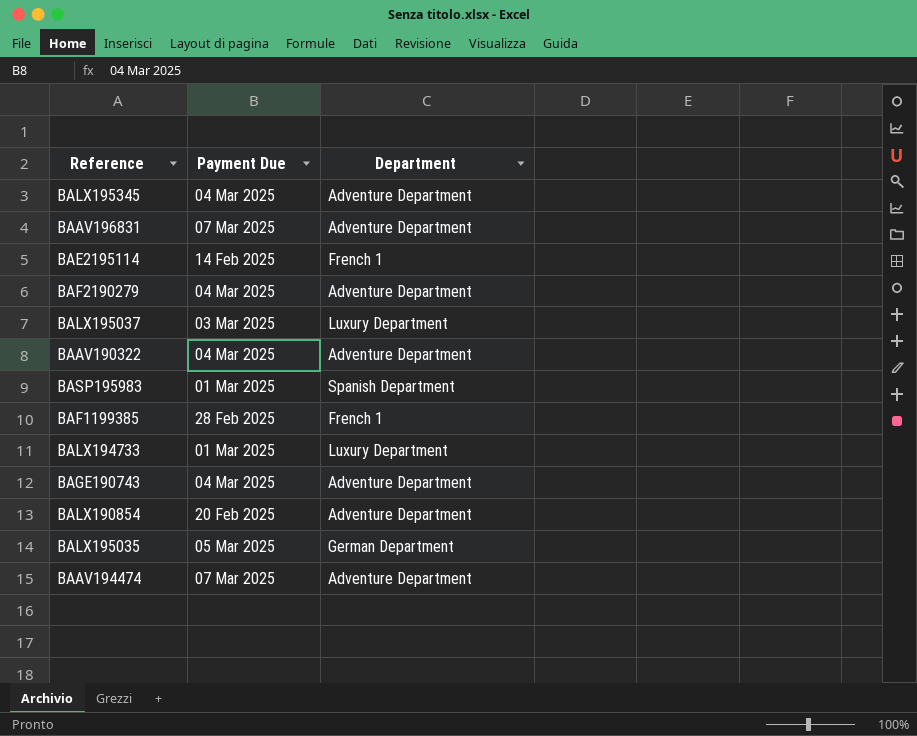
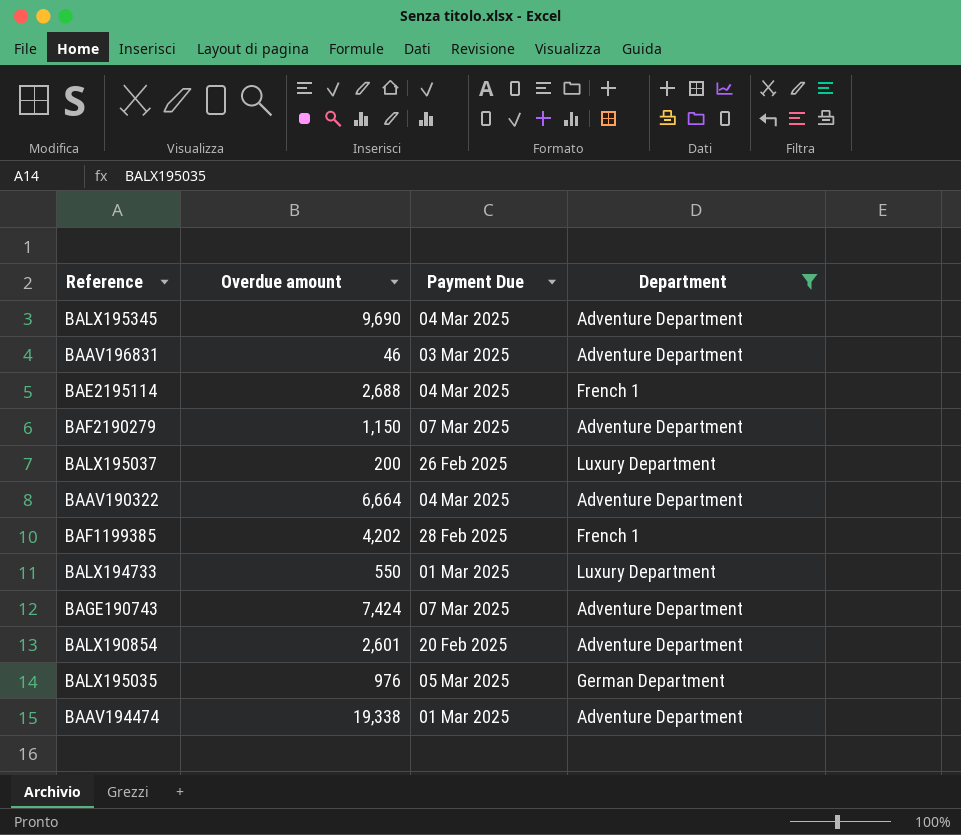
filter: none -> Department != Spanish Department
column Overdue amount | position: none -> 2
BAAV196831 | Payment Due: 07 Mar 2025 -> 03 Mar 2025
BAE2195114 | Payment Due: 14 Feb 2025 -> 04 Mar 2025
BAF2190279 | Payment Due: 04 Mar 2025 -> 07 Mar 2025
BALX195037 | Payment Due: 03 Mar 2025 -> 26 Feb 2025
BAGE190743 | Payment Due: 04 Mar 2025 -> 07 Mar 2025
BAAV194474 | Payment Due: 07 Mar 2025 -> 01 Mar 2025

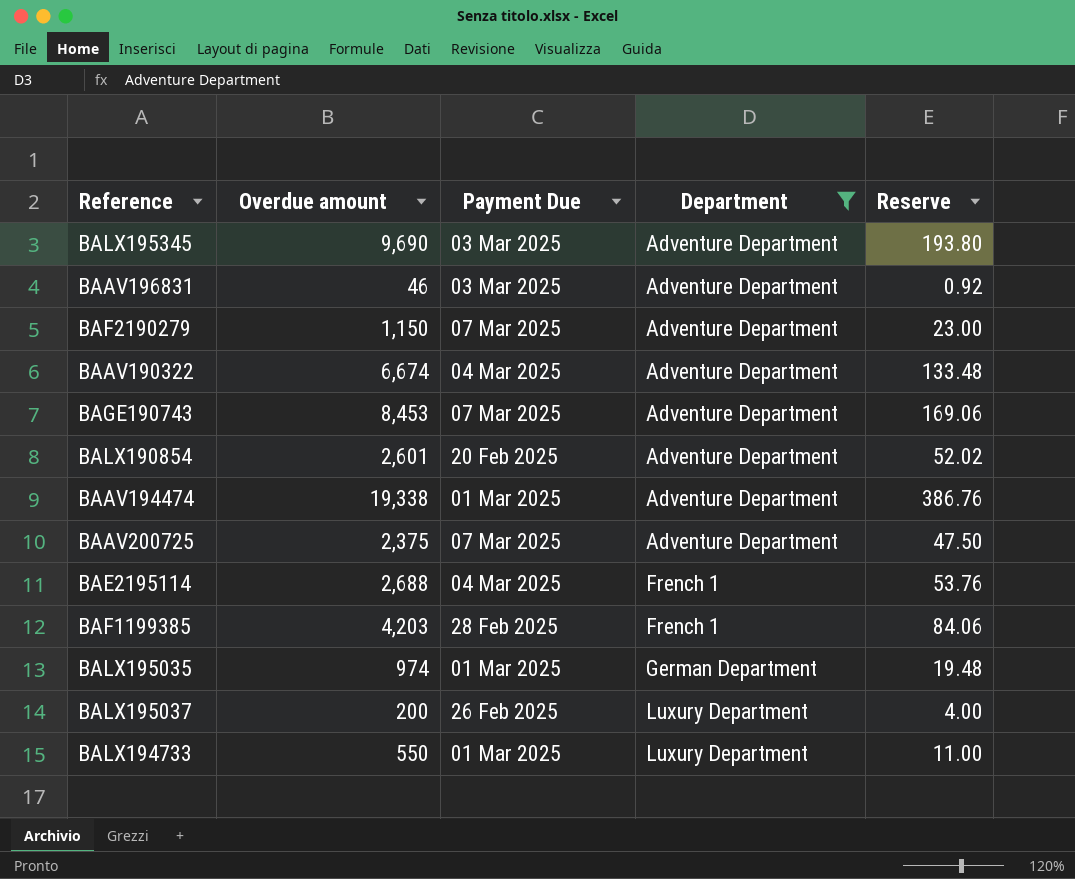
row order: none -> Department ascending
column Reserve | formula: none -> [Overdue amount] * 0.02
BALX195345 | Payment Due: 04 Mar 2025 -> 03 Mar 2025
BAAV190322 | Overdue amount: 6,664 -> 6,674
BAGE190743 | Overdue amount: 7,424 -> 8,453
row BAAV200725: none -> 2,375 | 07 Mar 2025 | Adventure Department | 47.50
BAF1199385 | Overdue amount: 4,202 -> 4,203
BALX195035 | Overdue amount: 976 -> 974
BALX195035 | Payment Due: 05 Mar 2025 -> 01 Mar 2025

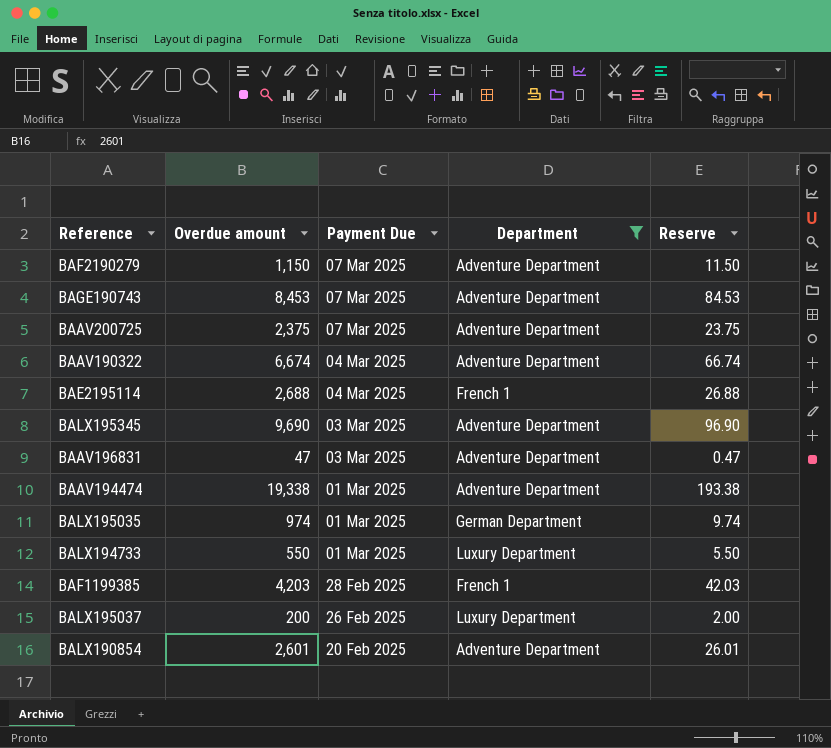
row order: Department ascending -> Payment Due descending
column Reserve | formula: [Overdue amount] * 0.02 -> [Overdue amount] * 0.01
BAAV196831 | Overdue amount: 46 -> 47

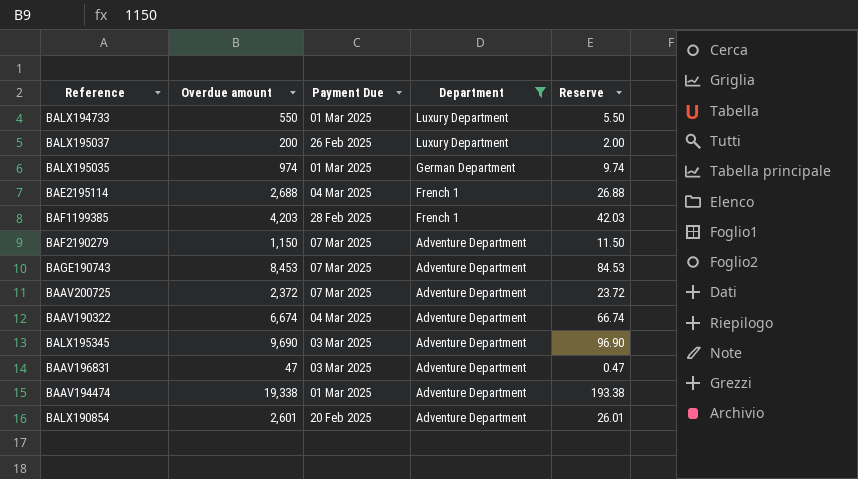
row order: Payment Due descending -> Department descending
BAAV200725 | Overdue amount: 2,375 -> 2,372
BAAV200725 | Reserve: 23.75 -> 23.72

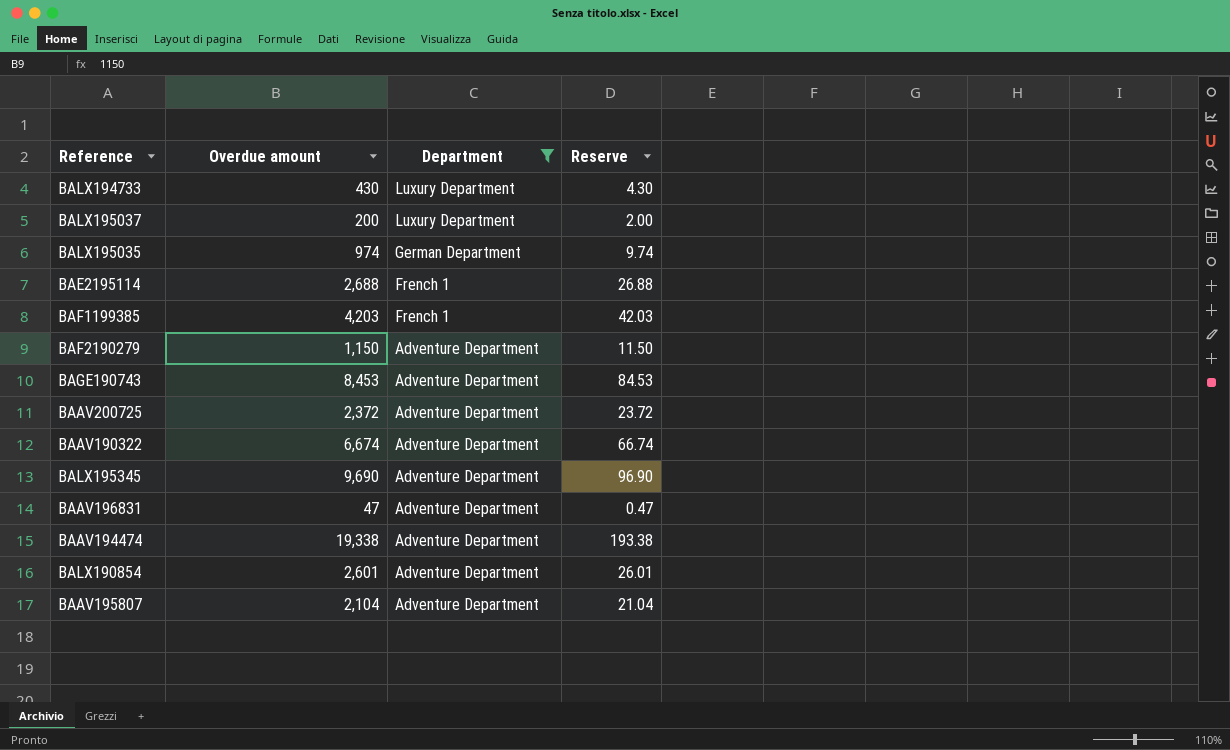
column Payment Due | position: 3 -> none
BALX194733 | Overdue amount: 550 -> 430
BALX194733 | Reserve: 5.50 -> 4.30
row BAAV195807: none -> 2,104 | Adventure Department | 21.04

